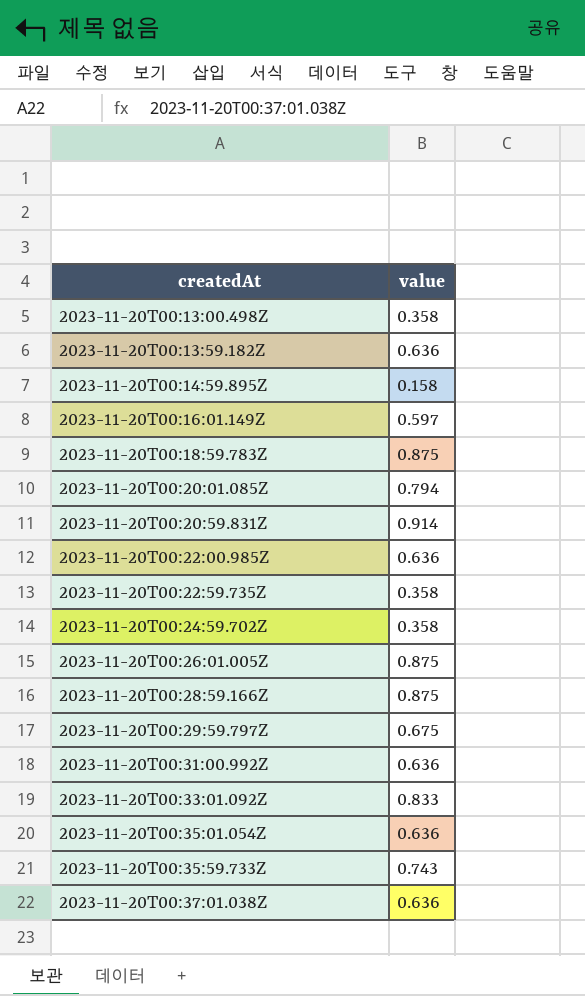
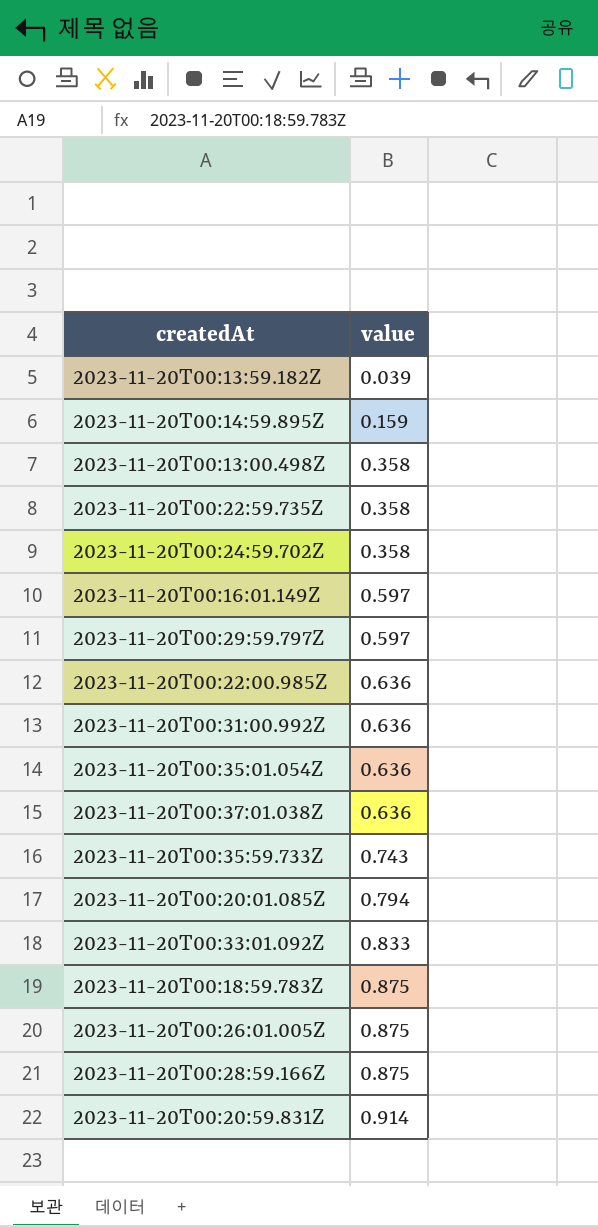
row order: createdAt ascending -> value ascending
2023-11-20T00:13:59.182Z | value: 0.636 -> 0.039
2023-11-20T00:14:59.895Z | value: 0.158 -> 0.159
2023-11-20T00:29:59.797Z | value: 0.675 -> 0.597

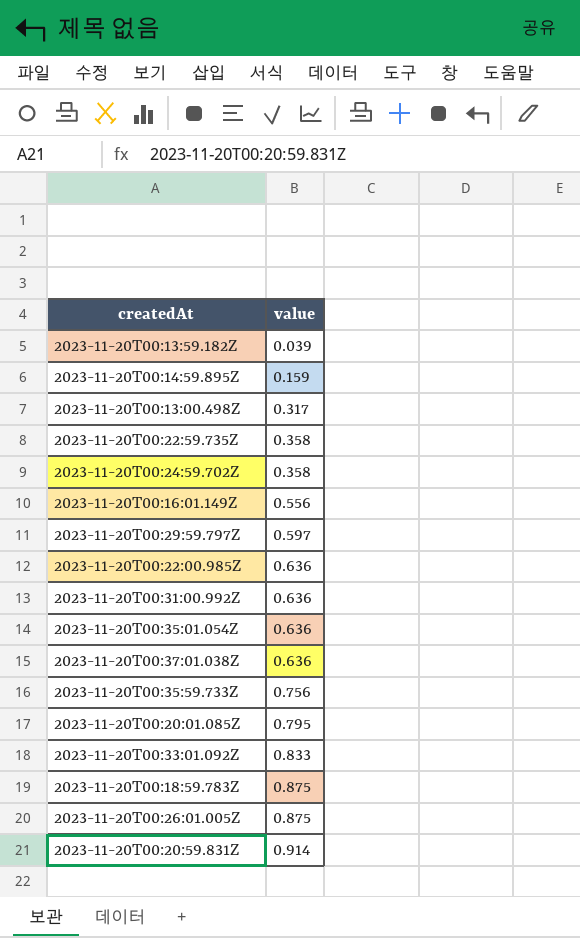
row 2023-11-20T00:28:59.166Z: 0.875 -> none
2023-11-20T00:13:00.498Z | value: 0.358 -> 0.317
2023-11-20T00:16:01.149Z | value: 0.597 -> 0.556
2023-11-20T00:35:59.733Z | value: 0.743 -> 0.756
2023-11-20T00:20:01.085Z | value: 0.794 -> 0.795

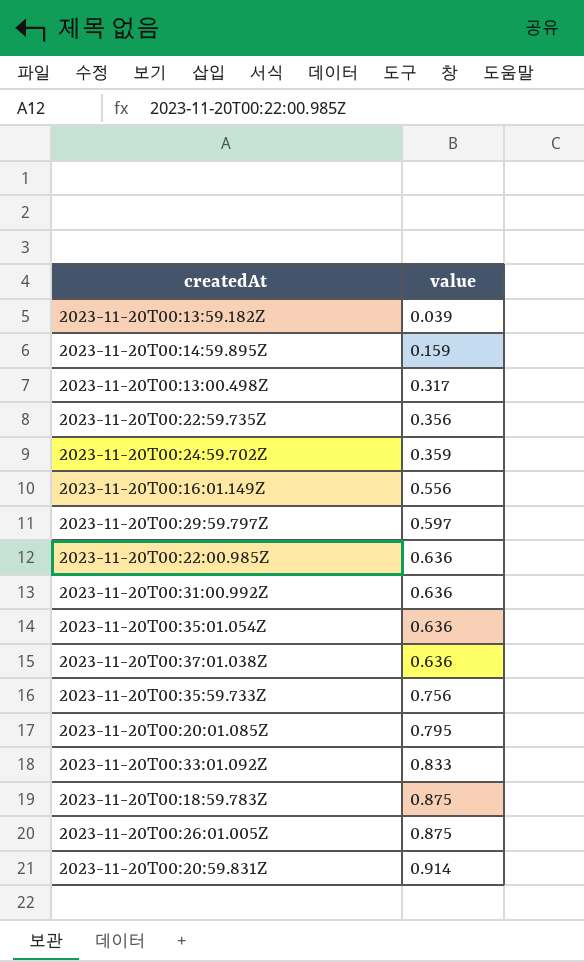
2023-11-20T00:22:59.735Z | value: 0.358 -> 0.356
2023-11-20T00:24:59.702Z | value: 0.358 -> 0.359

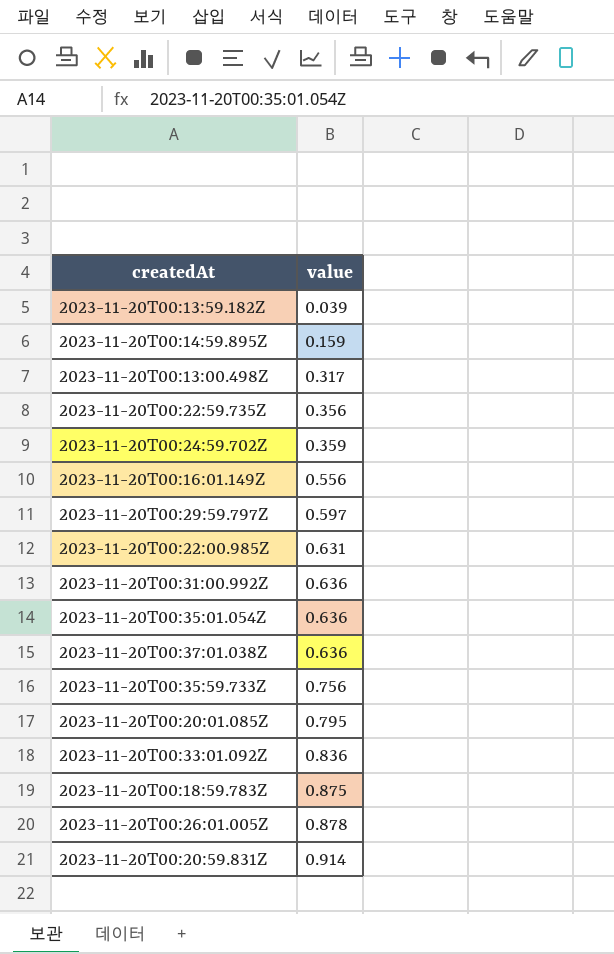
2023-11-20T00:22:00.985Z | value: 0.636 -> 0.631
2023-11-20T00:33:01.092Z | value: 0.833 -> 0.836
2023-11-20T00:26:01.005Z | value: 0.875 -> 0.878

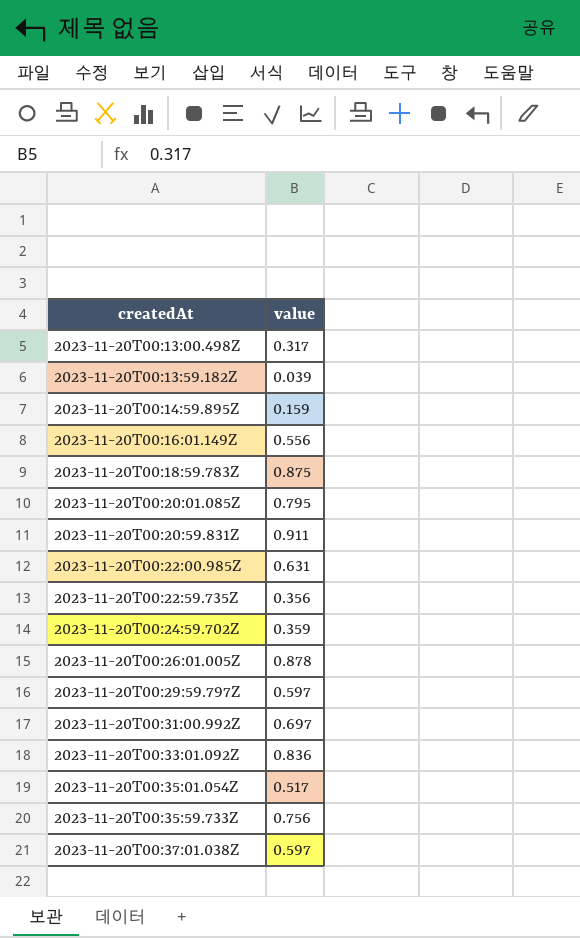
row order: value ascending -> createdAt ascending
2023-11-20T00:20:59.831Z | value: 0.914 -> 0.911
2023-11-20T00:31:00.992Z | value: 0.636 -> 0.697
2023-11-20T00:35:01.054Z | value: 0.636 -> 0.517
2023-11-20T00:37:01.038Z | value: 0.636 -> 0.597

